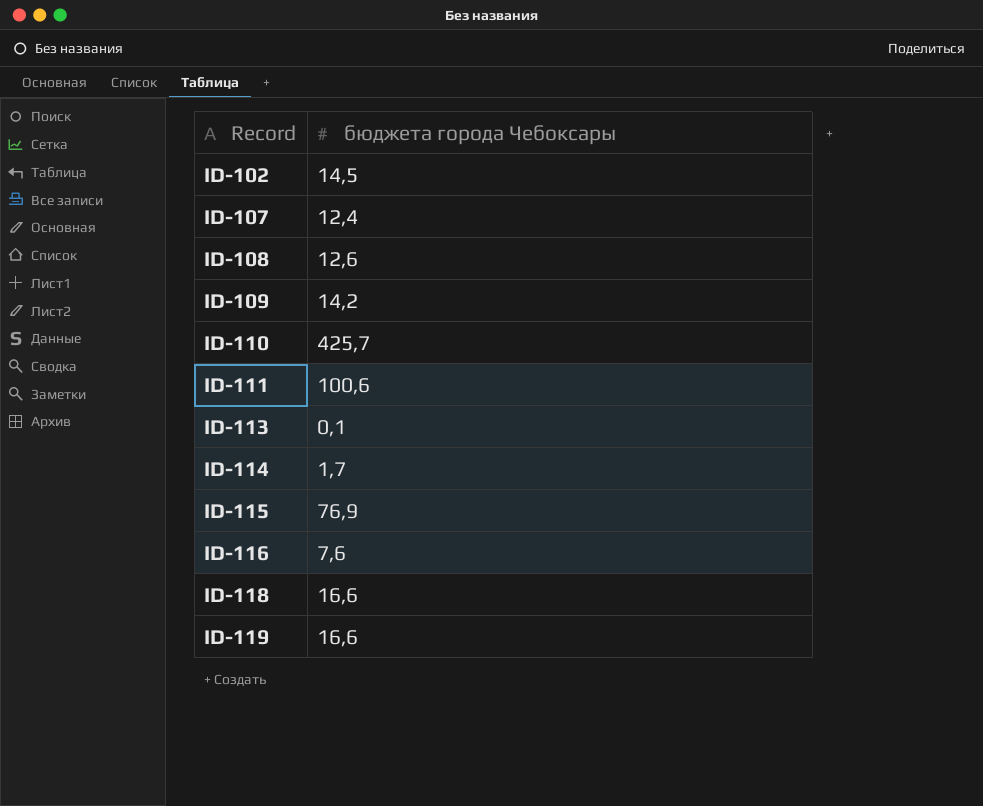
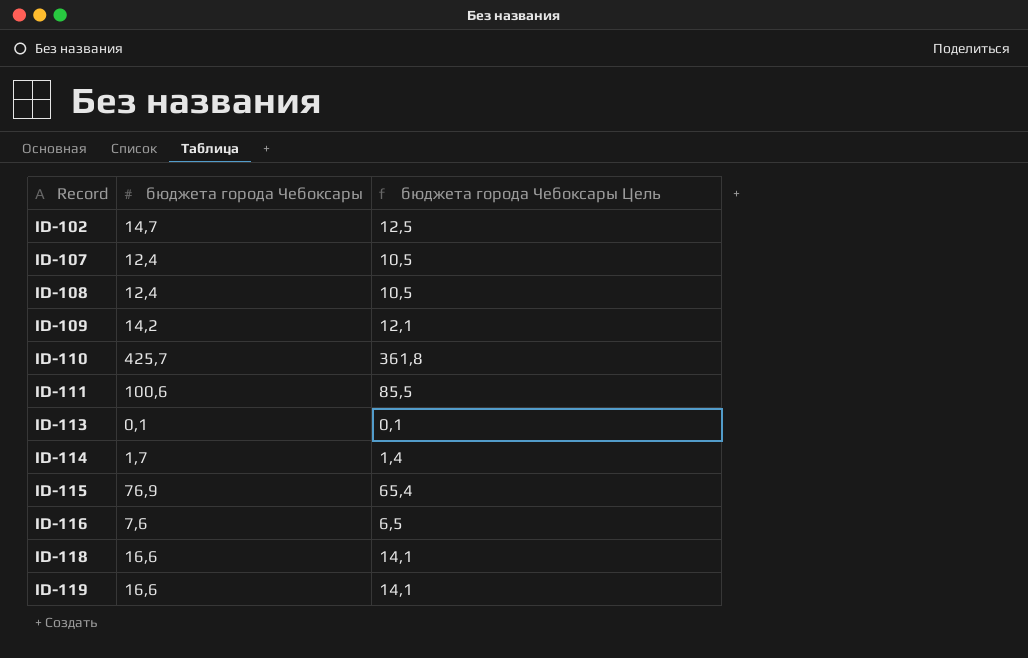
column бюджета города Чебоксары Цель | formula: none -> [бюджета города Чебоксары] * 0,85
ID-102 | бюджета города Чебоксары: 14,5 -> 14,7
ID-108 | бюджета города Чебоксары: 12,6 -> 12,4

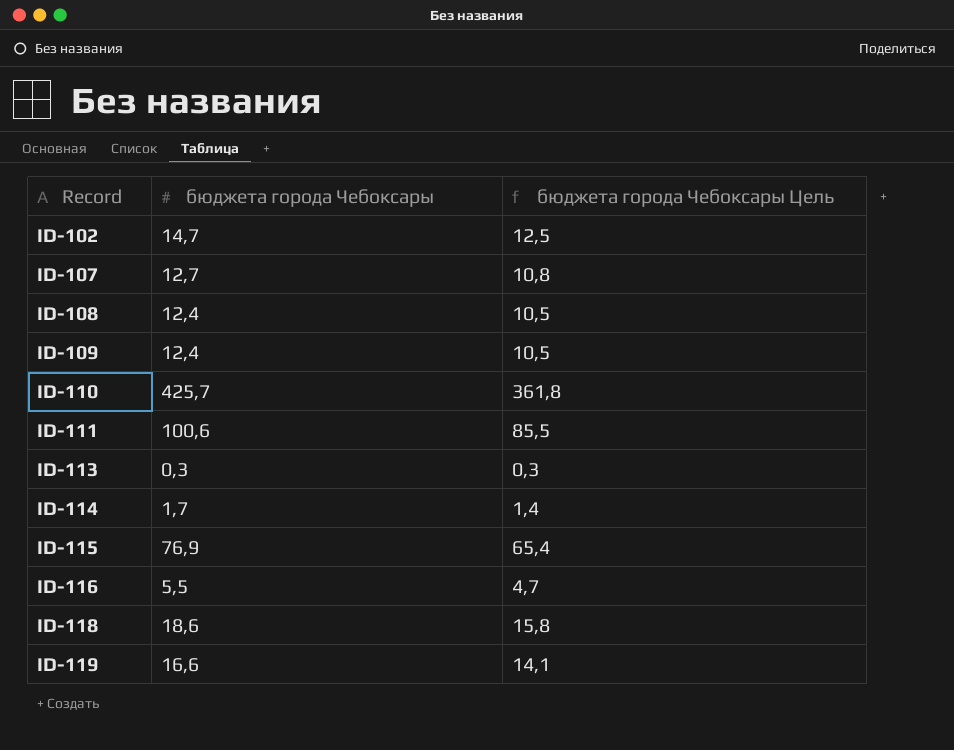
ID-107 | бюджета города Чебоксары: 12,4 -> 12,7
ID-107 | бюджета города Чебоксары Цель: 10,5 -> 10,8
ID-109 | бюджета города Чебоксары: 14,2 -> 12,4
ID-109 | бюджета города Чебоксары Цель: 12,1 -> 10,5
ID-113 | бюджета города Чебоксары: 0,1 -> 0,3
ID-113 | бюджета города Чебоксары Цель: 0,1 -> 0,3
ID-116 | бюджета города Чебоксары: 7,6 -> 5,5
ID-116 | бюджета города Чебоксары Цель: 6,5 -> 4,7
ID-118 | бюджета города Чебоксары: 16,6 -> 18,6
ID-118 | бюджета города Чебоксары Цель: 14,1 -> 15,8

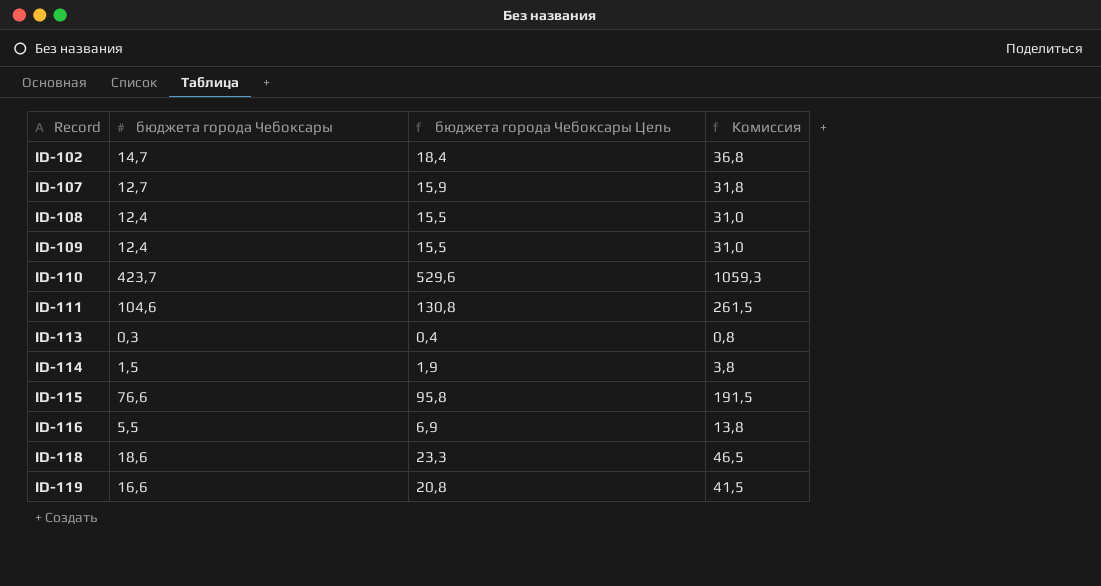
column бюджета города Чебоксары Цель | formula: [бюджета города Чебоксары] * 0,85 -> [бюджета города Чебоксары] * 1,25
column Комиссия | formula: none -> [бюджета города Чебоксары] * 2,5
ID-110 | бюджета города Чебоксары: 425,7 -> 423,7
ID-111 | бюджета города Чебоксары: 100,6 -> 104,6
ID-114 | бюджета города Чебоксары: 1,7 -> 1,5
ID-115 | бюджета города Чебоксары: 76,9 -> 76,6

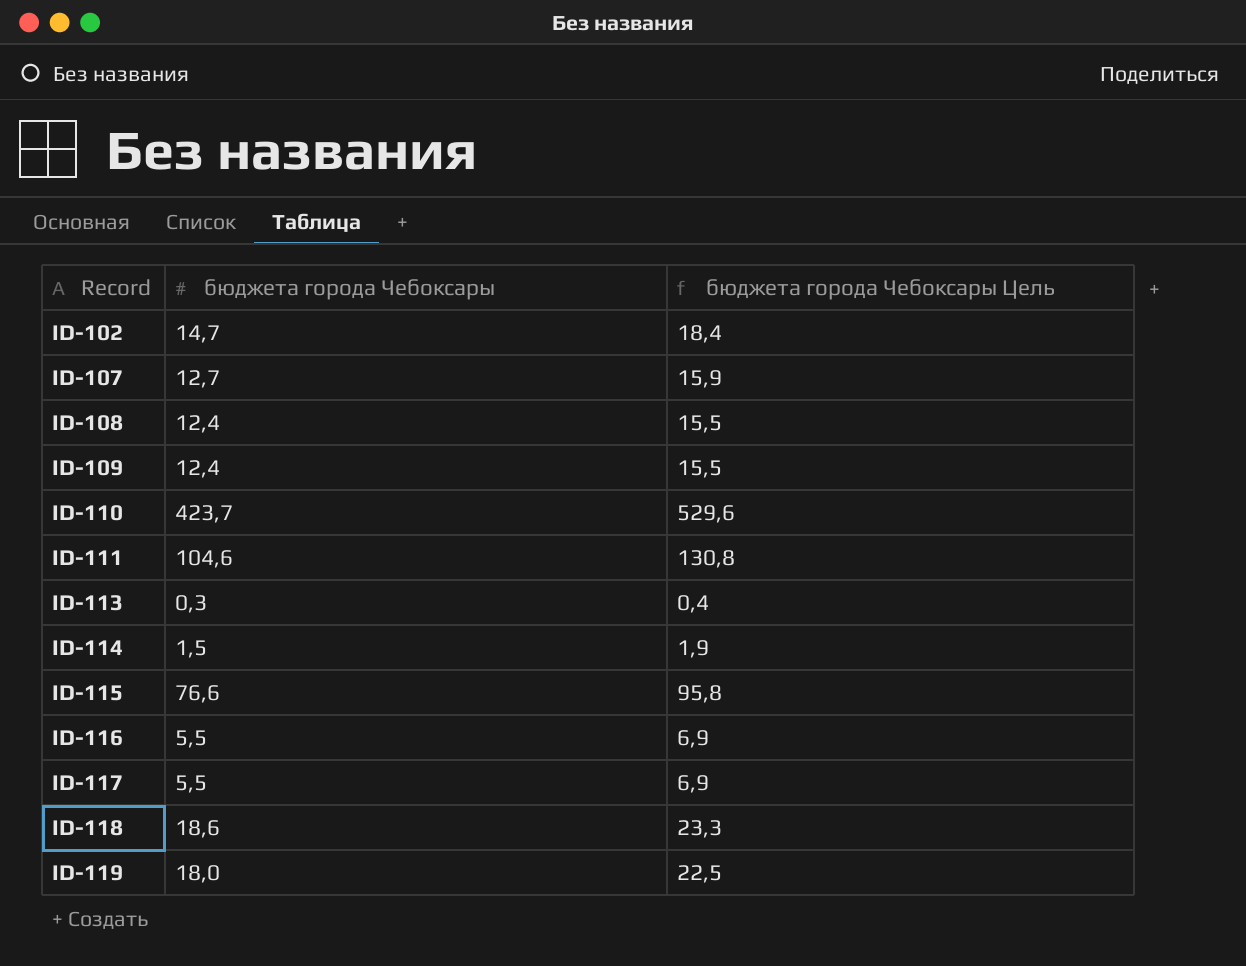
column Комиссия | formula: [бюджета города Чебоксары] * 2,5 -> none
row ID-117: none -> 5,5 | 6,9
ID-119 | бюджета города Чебоксары: 16,6 -> 18,0
ID-119 | бюджета города Чебоксары Цель: 20,8 -> 22,5

